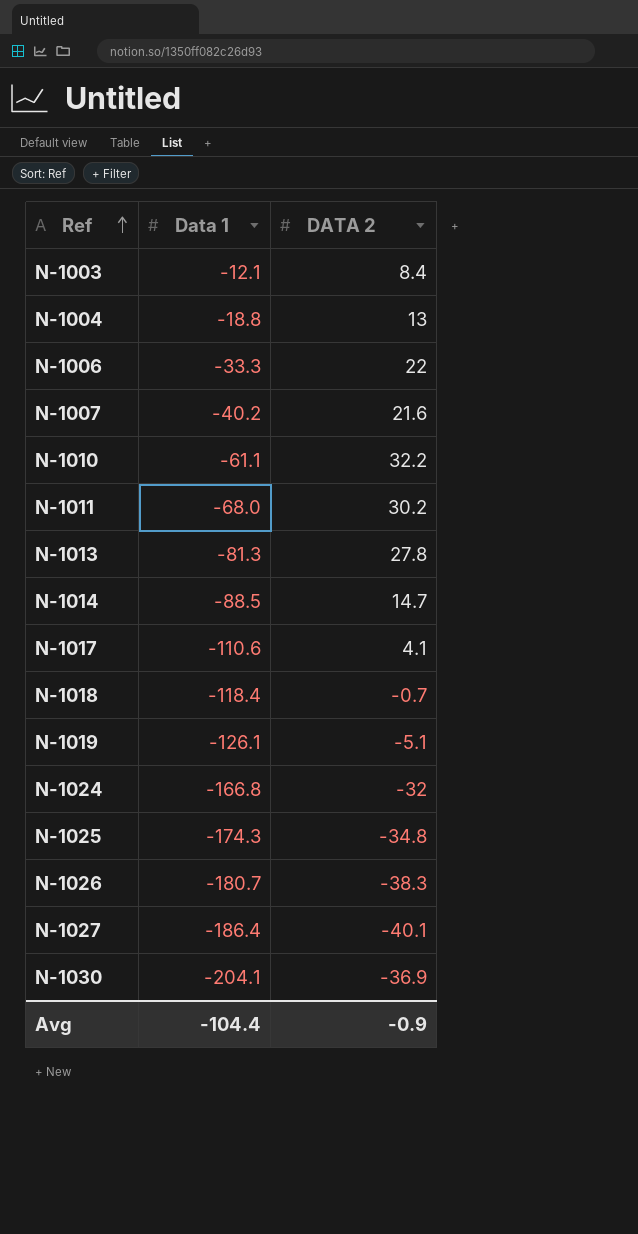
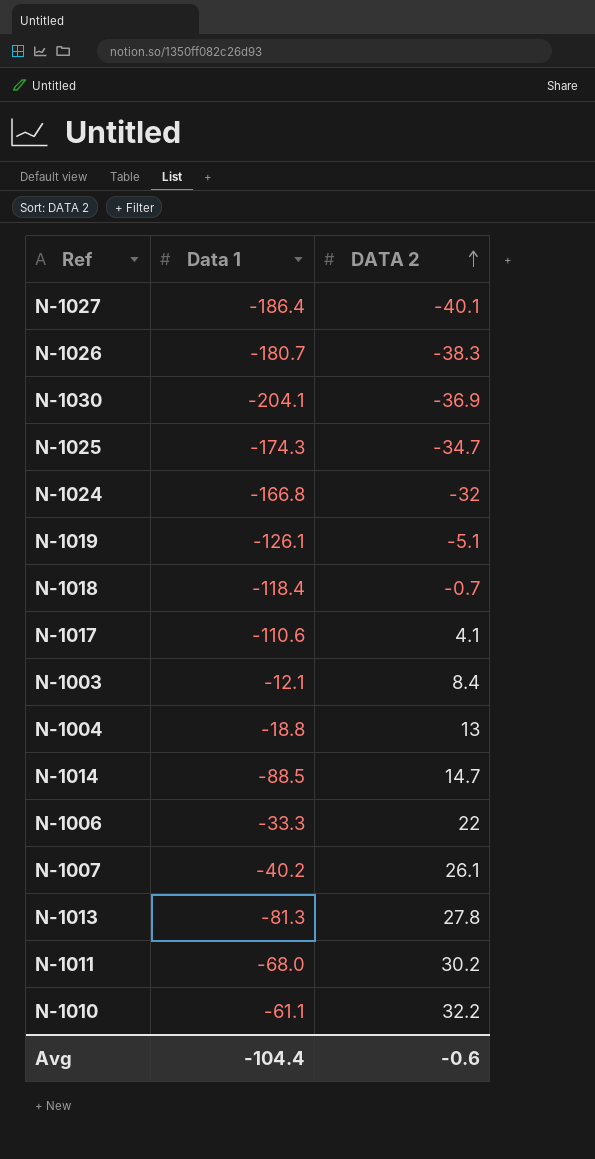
row order: Ref ascending -> DATA 2 ascending
N-1025 | DATA 2: -34.8 -> -34.7
N-1007 | DATA 2: 21.6 -> 26.1
Avg | DATA 2: -0.9 -> -0.6

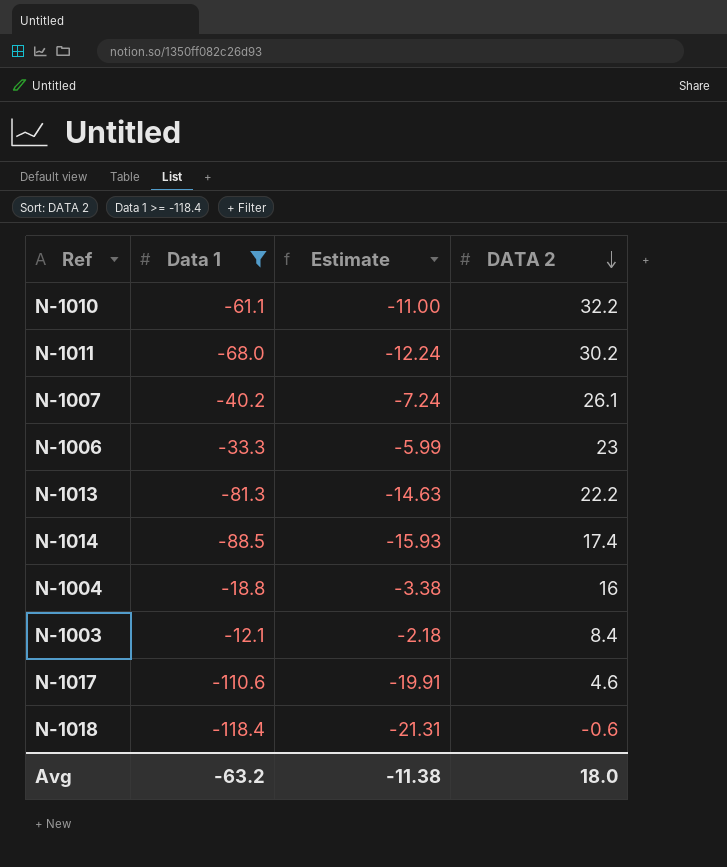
filter: none -> Data 1 >= -118.4
row order: DATA 2 ascending -> DATA 2 descending
column Estimate | formula: none -> [Data 1] * 0.18
N-1006 | DATA 2: 22 -> 23
N-1013 | DATA 2: 27.8 -> 22.2
N-1014 | DATA 2: 14.7 -> 17.4
N-1004 | DATA 2: 13 -> 16
N-1017 | DATA 2: 4.1 -> 4.6
N-1018 | DATA 2: -0.7 -> -0.6
Avg | Data 1: -104.4 -> -63.2
Avg | DATA 2: -0.6 -> 18.0

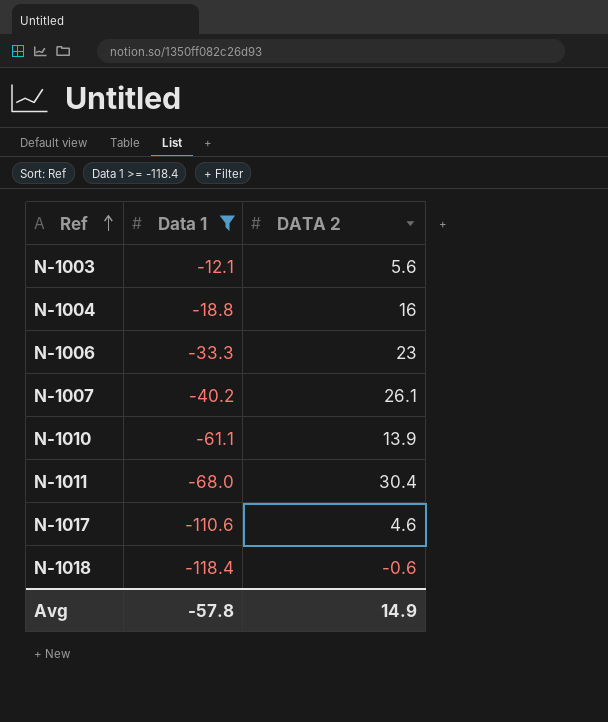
row order: DATA 2 descending -> Ref ascending
column Estimate | formula: [Data 1] * 0.18 -> none
row N-1013: -81.3 | -14.63 | 22.2 -> none
row N-1014: -88.5 | -15.93 | 17.4 -> none
N-1003 | DATA 2: 8.4 -> 5.6
N-1010 | DATA 2: 32.2 -> 13.9
N-1011 | DATA 2: 30.2 -> 30.4
Avg | Data 1: -63.2 -> -57.8
Avg | DATA 2: 18.0 -> 14.9

